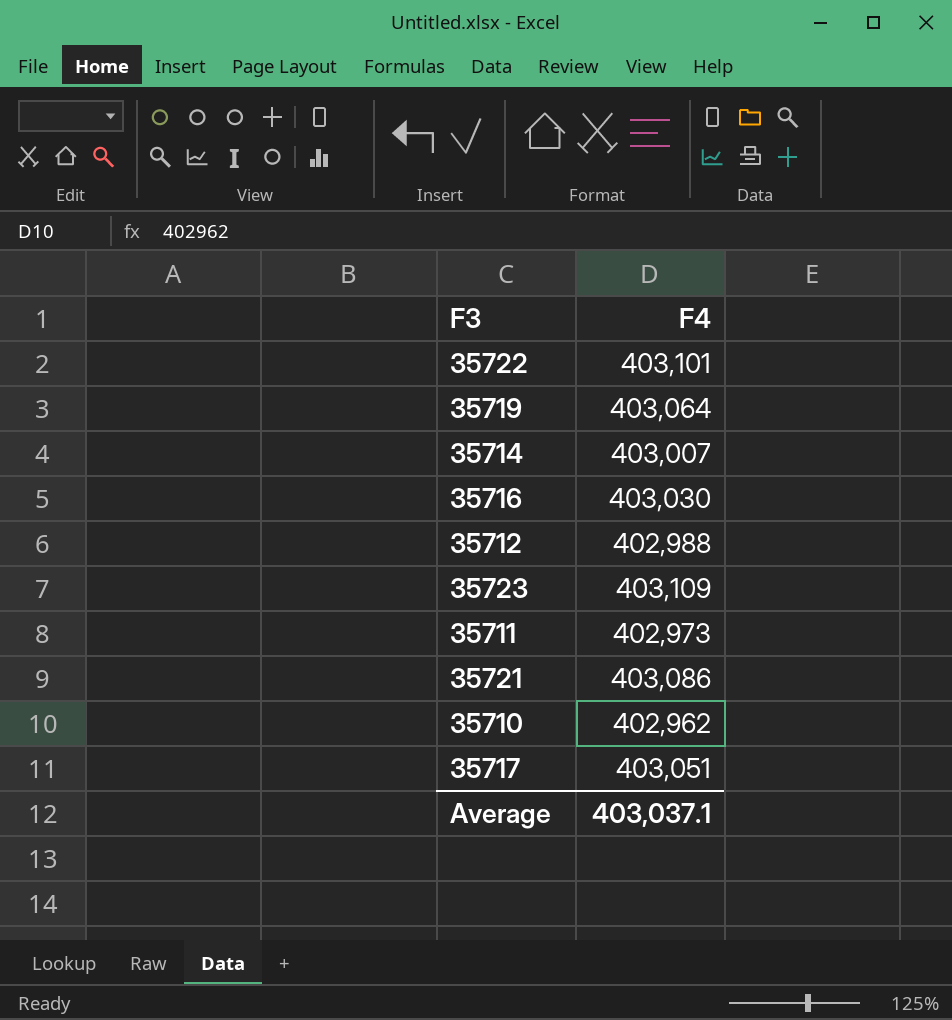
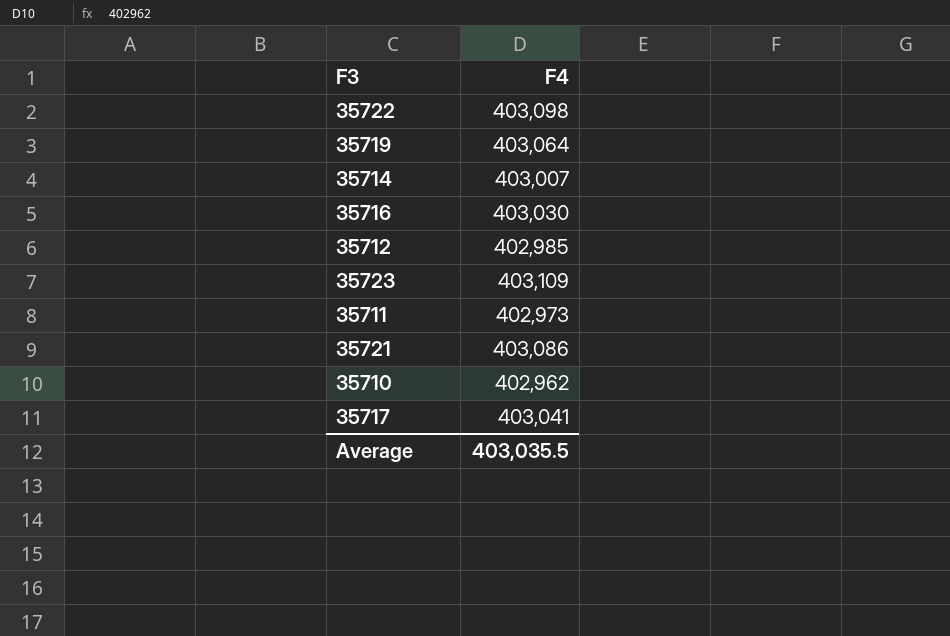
35722 | F4: 403,101 -> 403,098
35712 | F4: 402,988 -> 402,985
35717 | F4: 403,051 -> 403,041
Average | F4: 403,037.1 -> 403,035.5

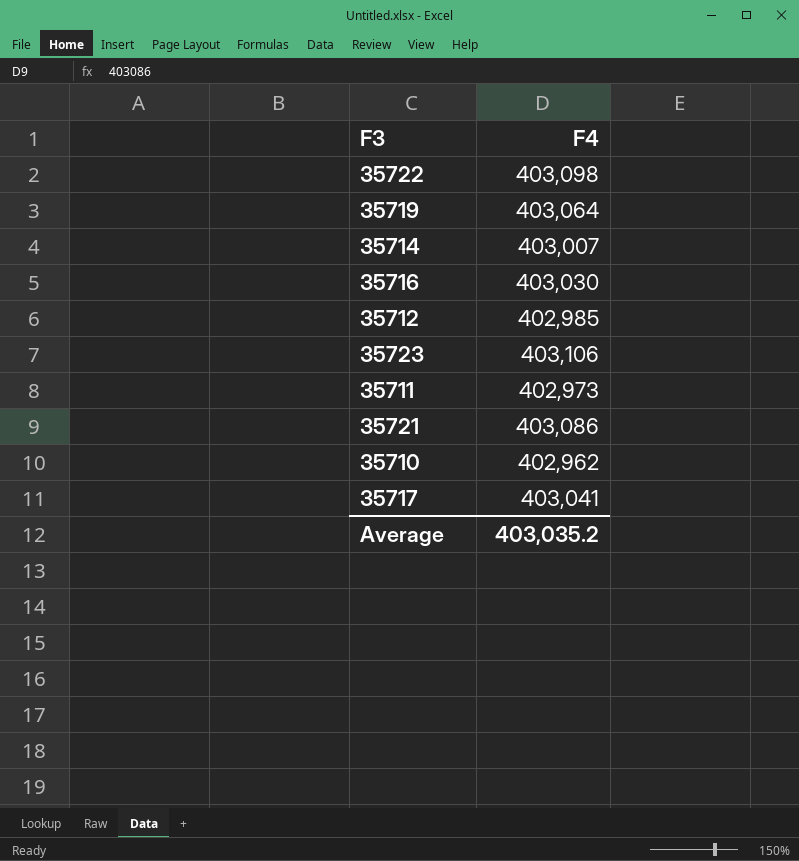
35723 | F4: 403,109 -> 403,106
Average | F4: 403,035.5 -> 403,035.2

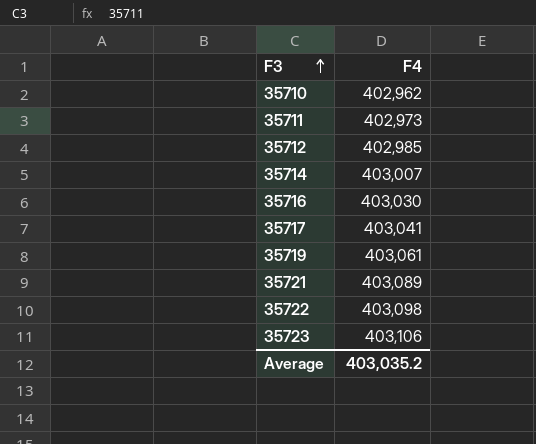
row order: none -> F3 ascending
35719 | F4: 403,064 -> 403,061
35721 | F4: 403,086 -> 403,089

